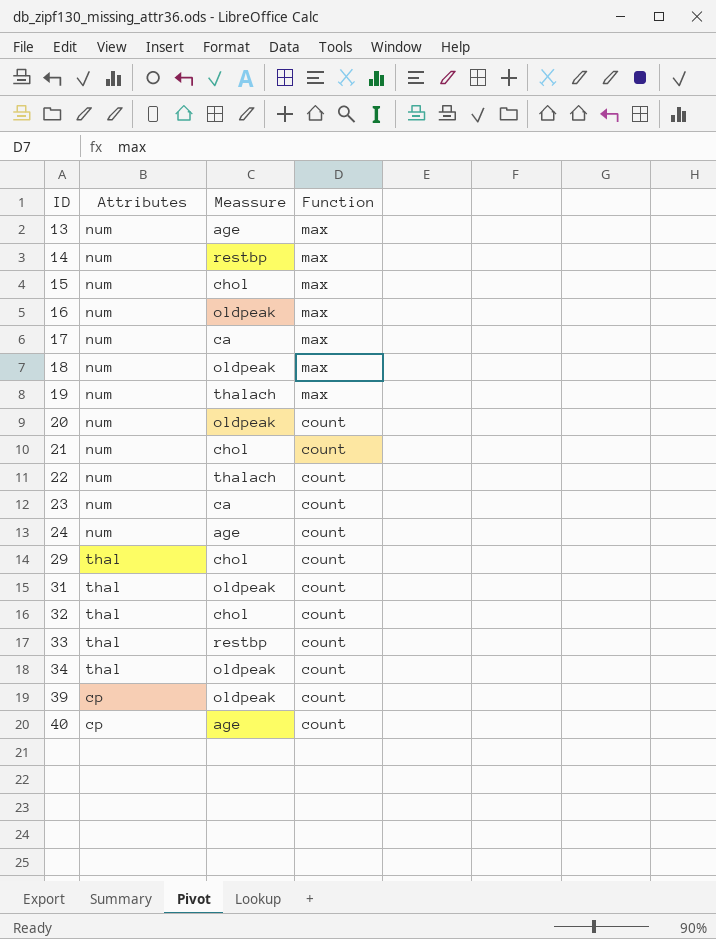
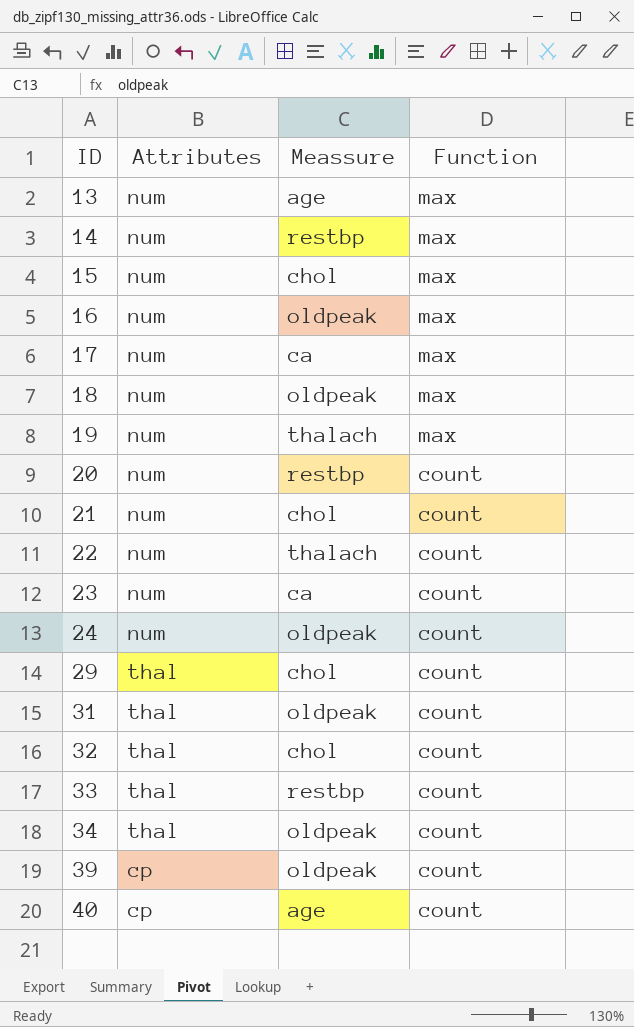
20 | Meassure: oldpeak -> restbp
24 | Meassure: age -> oldpeak

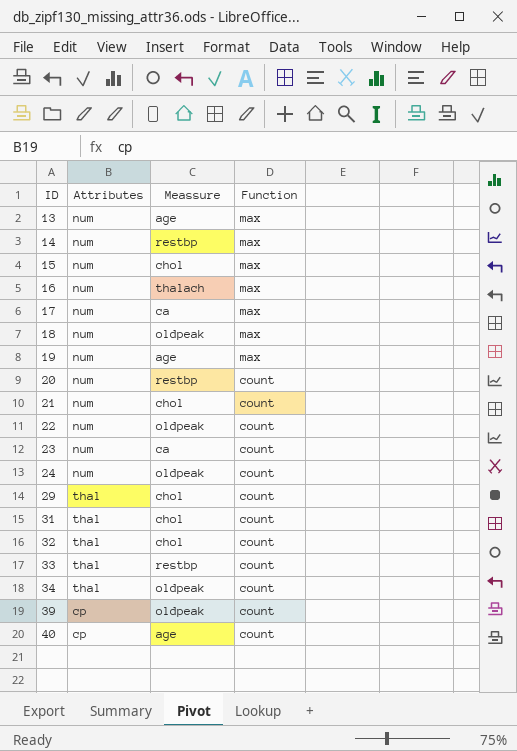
16 | Meassure: oldpeak -> thalach
19 | Meassure: thalach -> age
22 | Meassure: thalach -> oldpeak
31 | Meassure: oldpeak -> chol

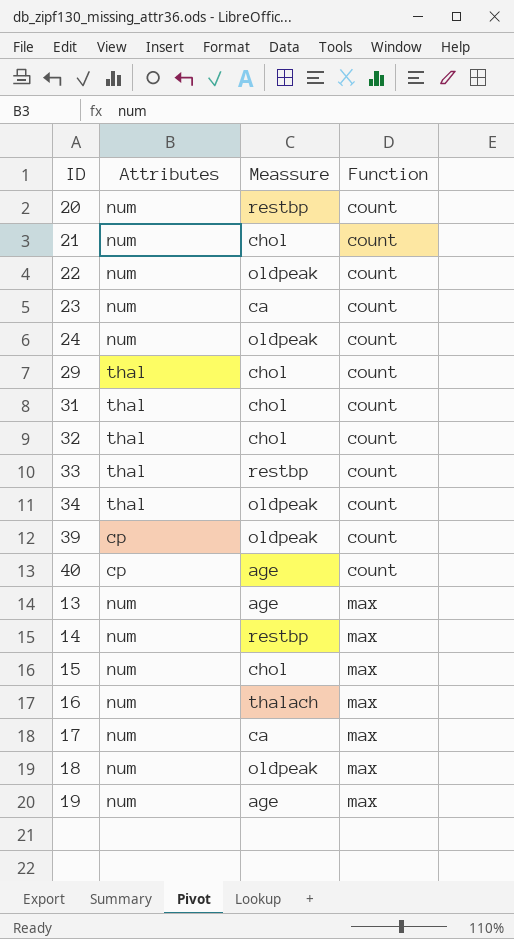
row order: ID ascending -> Function ascending

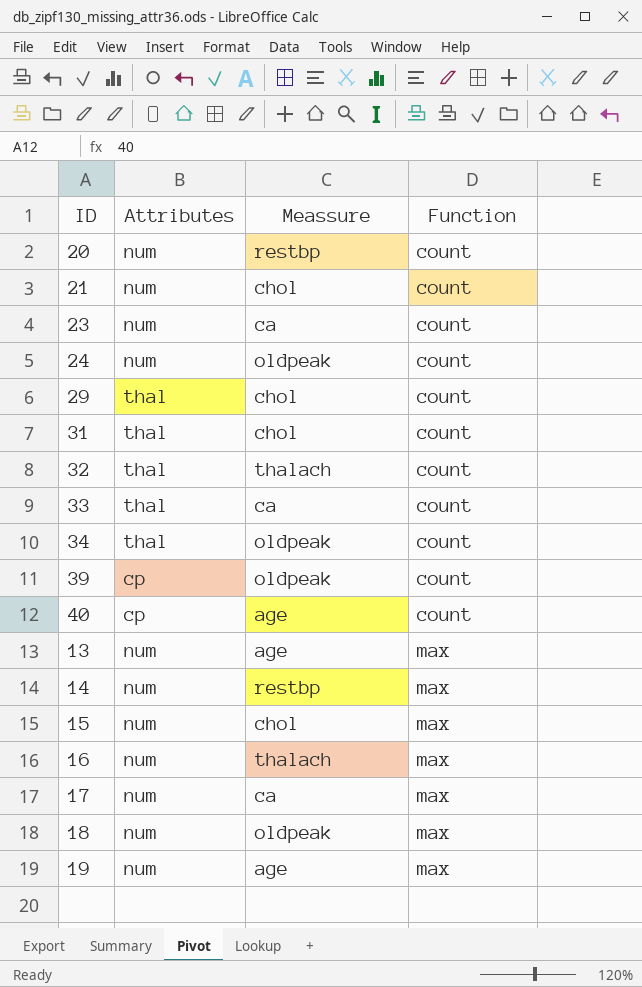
row 22: num | oldpeak | count -> none
32 | Meassure: chol -> thalach
33 | Meassure: restbp -> ca

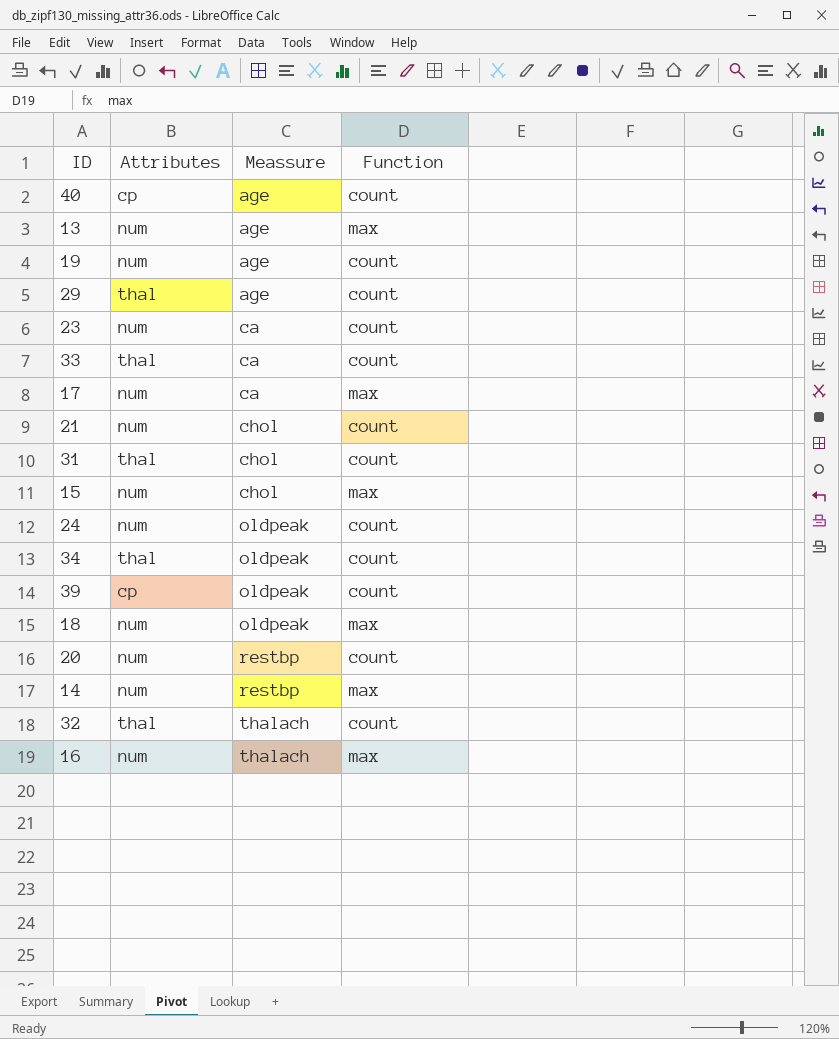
row order: Function ascending -> Meassure ascending
19 | Function: max -> count
29 | Meassure: chol -> age

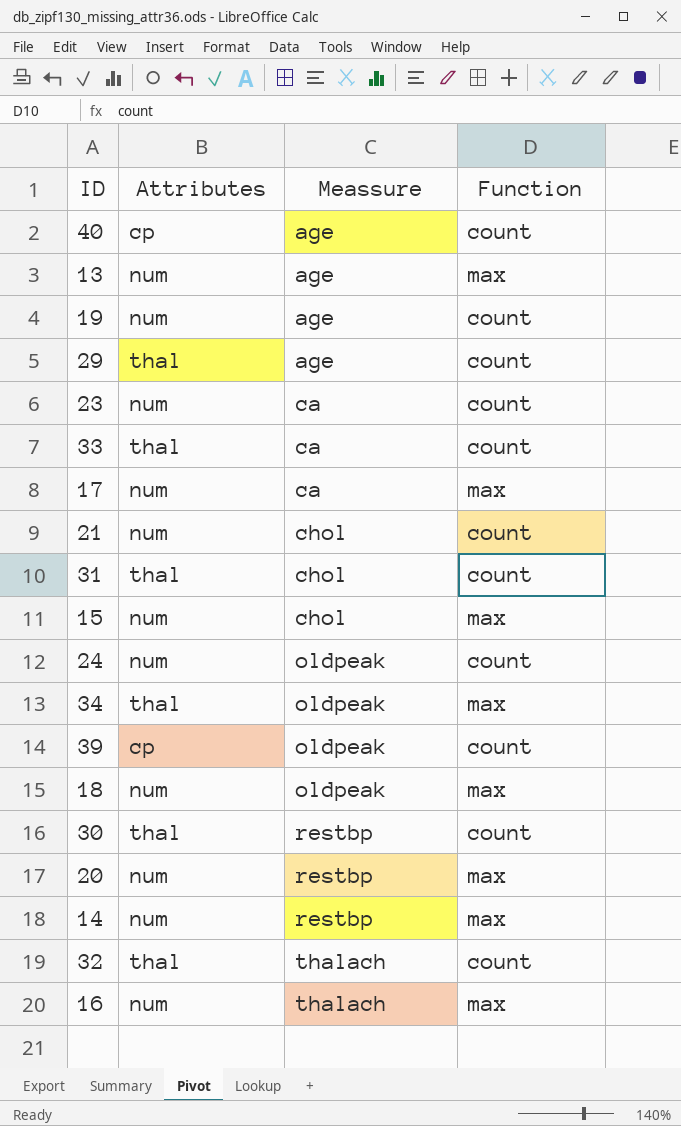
34 | Function: count -> max
row 30: none -> thal | restbp | count
20 | Function: count -> max

